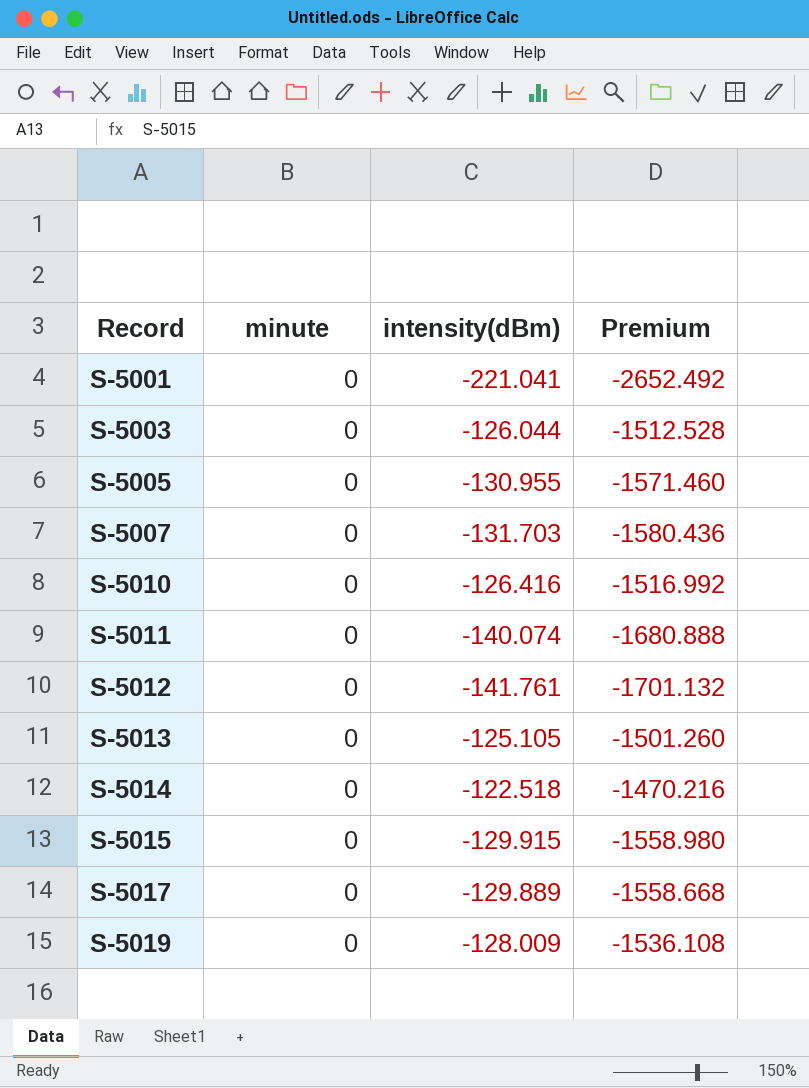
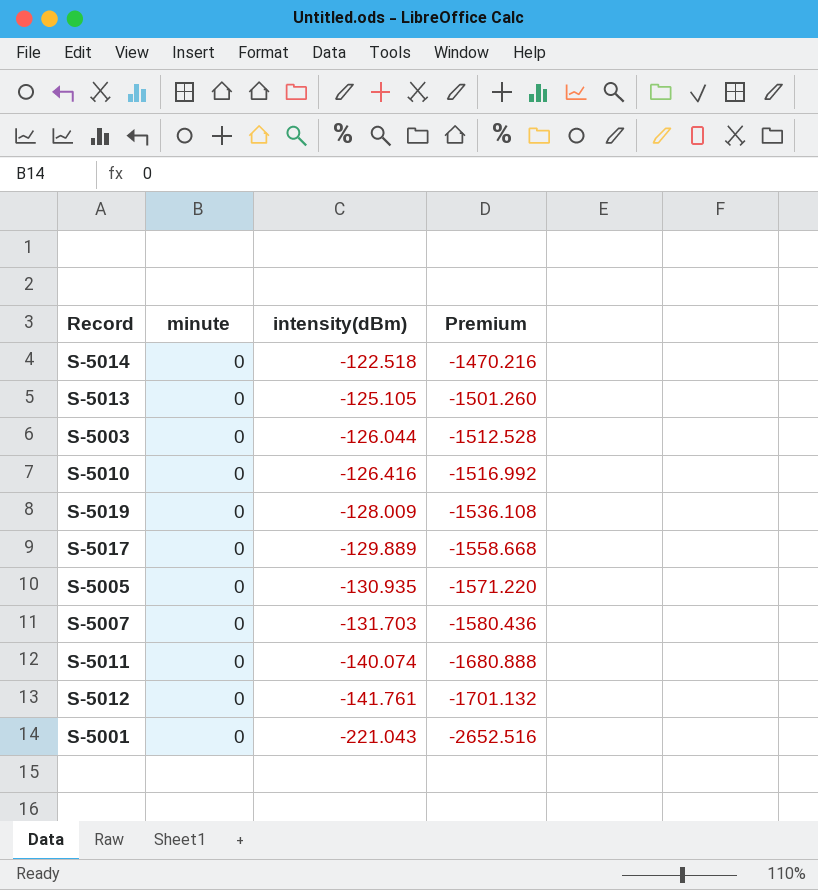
row order: Record ascending -> intensity(dBm) descending
row S-5015: 0 | -129.915 | -1558.980 -> none
S-5005 | intensity(dBm): -130.955 -> -130.935
S-5005 | Premium: -1571.460 -> -1571.220
S-5001 | intensity(dBm): -221.041 -> -221.043
S-5001 | Premium: -2652.492 -> -2652.516

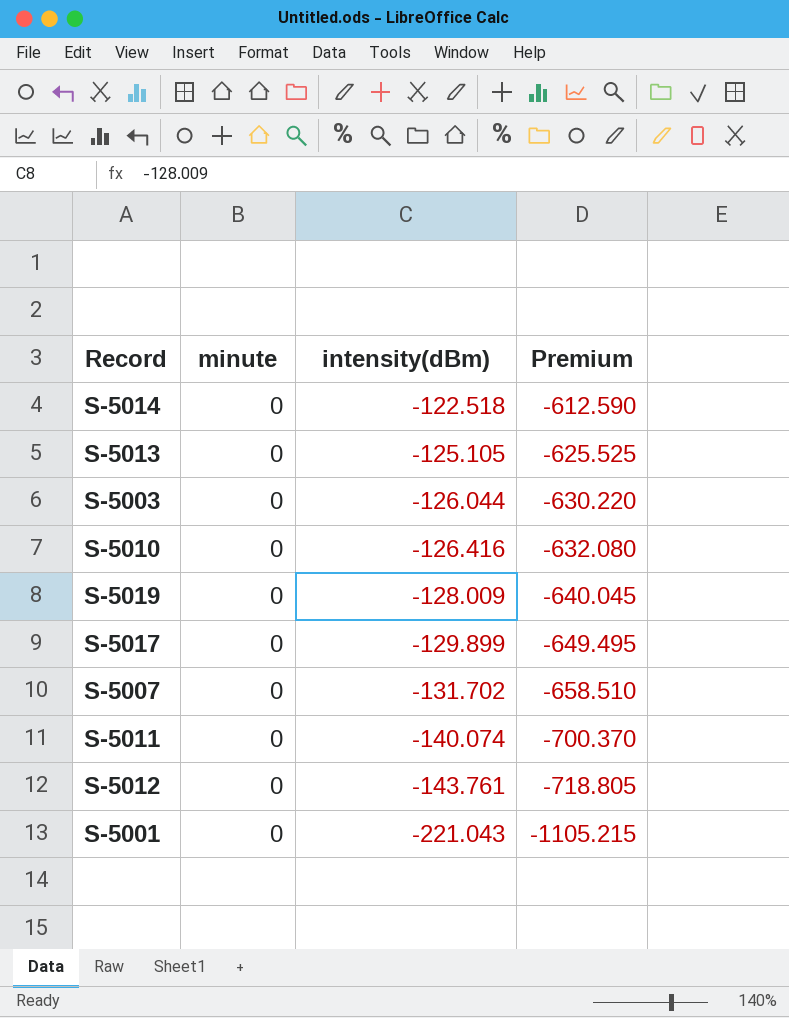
column Premium | formula: [intensity(dBm)] * 12 -> [intensity(dBm)] * 5
row S-5005: 0 | -130.935 | -1571.220 -> none
S-5017 | intensity(dBm): -129.889 -> -129.899
S-5007 | intensity(dBm): -131.703 -> -131.702
S-5012 | intensity(dBm): -141.761 -> -143.761

